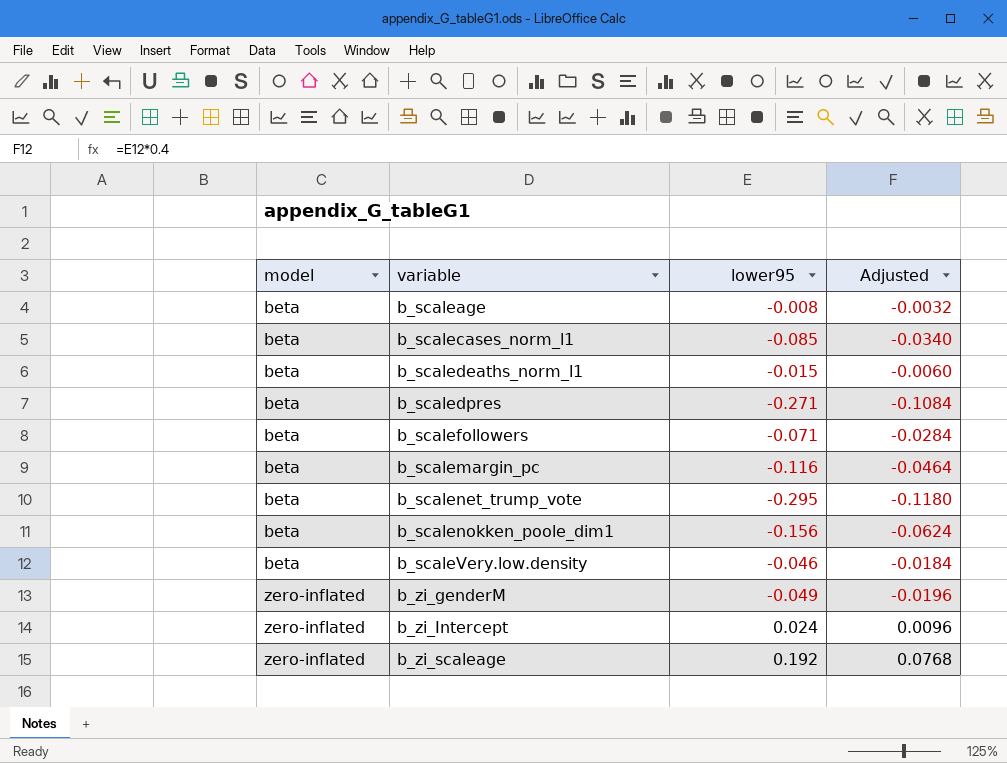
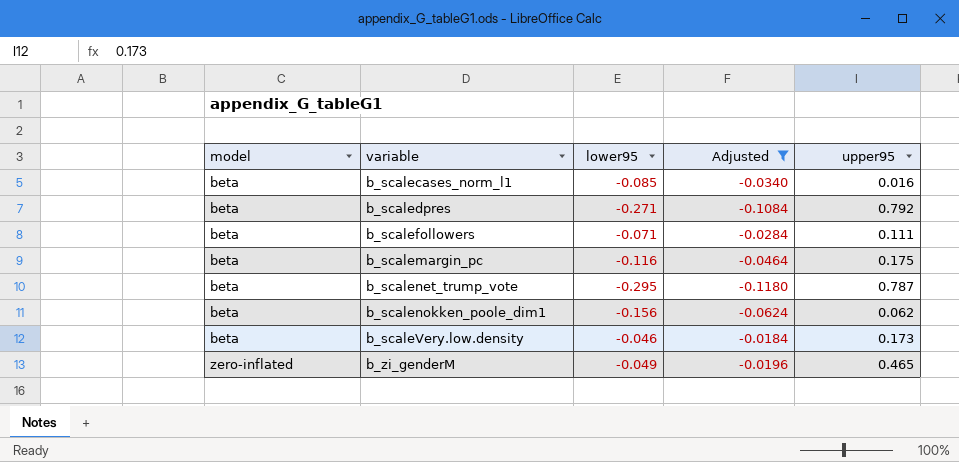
filter: none -> Adjusted <= -0.0184
column upper95 | position: none -> 5

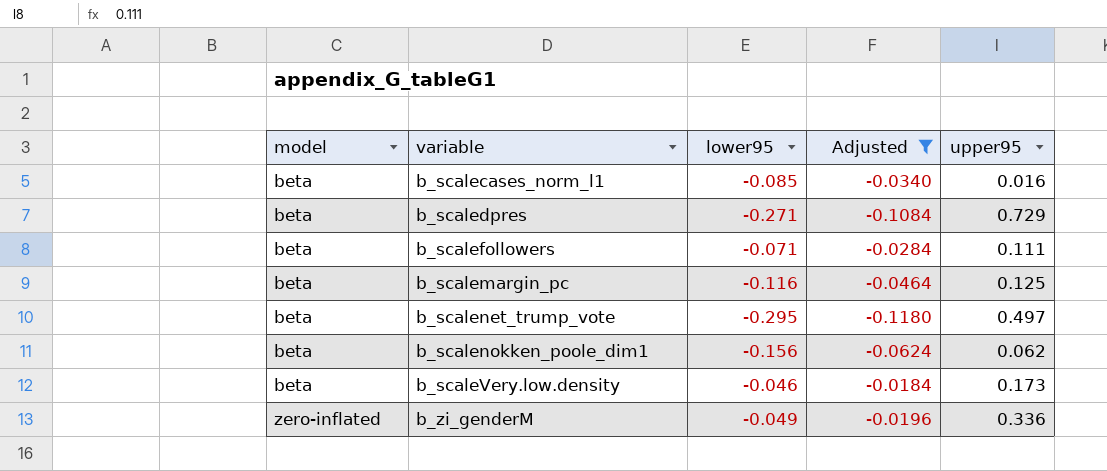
b_scaledpres | upper95: 0.792 -> 0.729
b_scalemargin_pc | upper95: 0.175 -> 0.125
b_scalenet_trump_vote | upper95: 0.787 -> 0.497
b_zi_genderM | upper95: 0.465 -> 0.336

